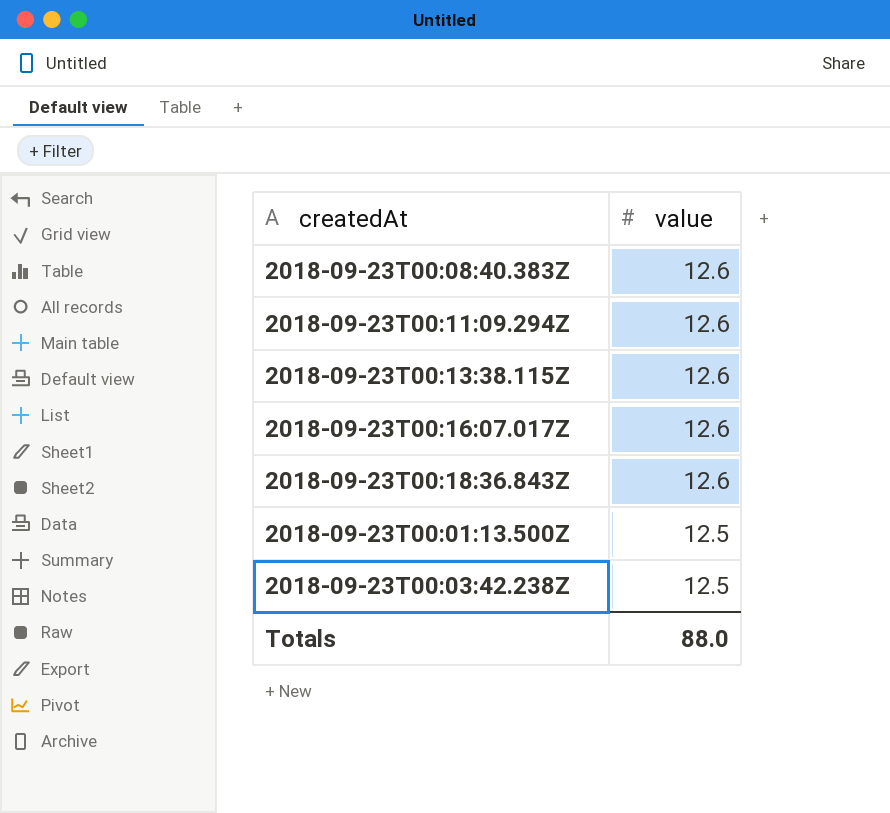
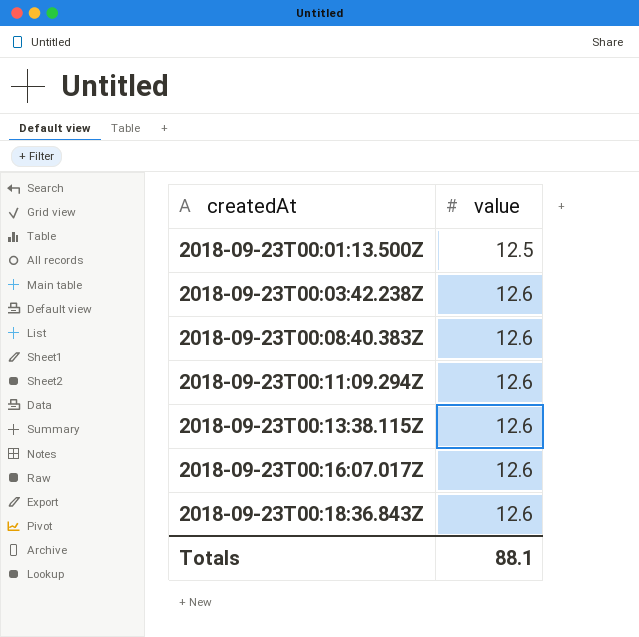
row order: value descending -> createdAt ascending
2018-09-23T00:03:42.238Z | value: 12.5 -> 12.6
Totals | value: 88.0 -> 88.1

